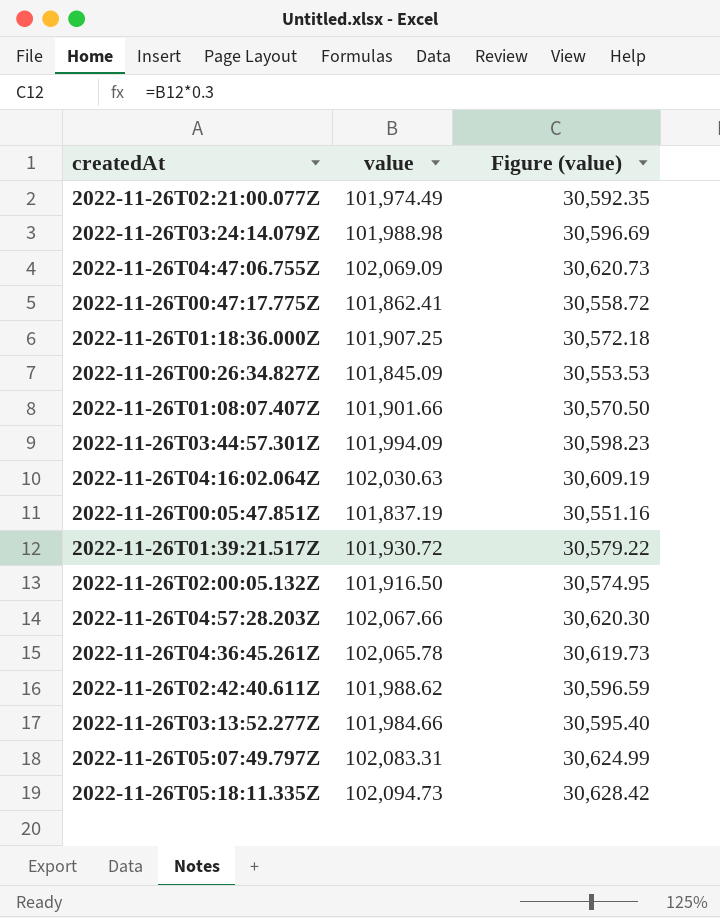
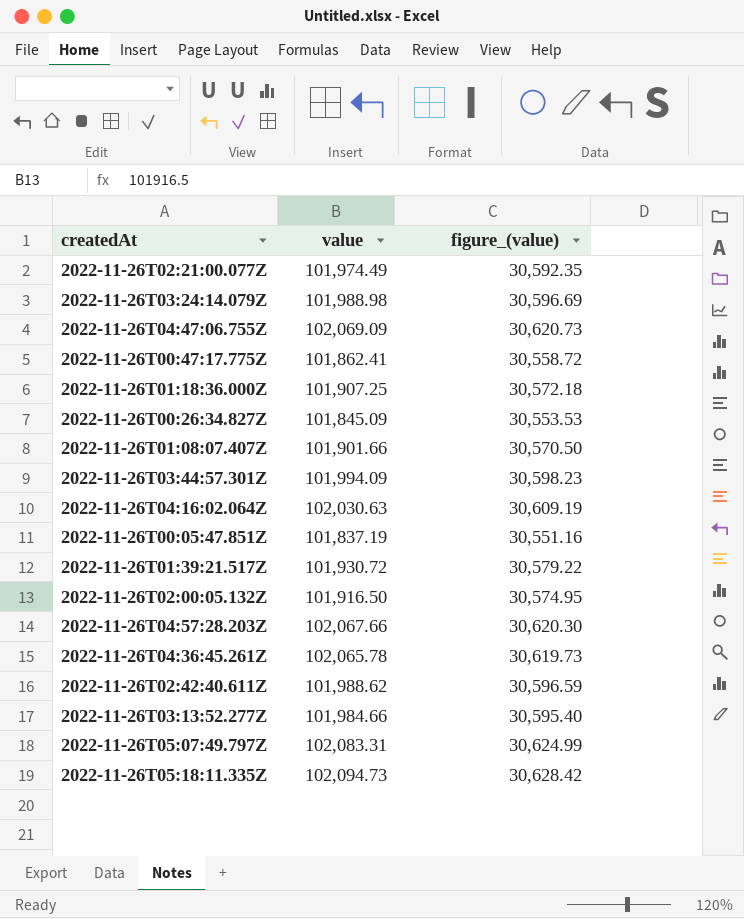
column name: Figure (value) -> figure_(value)

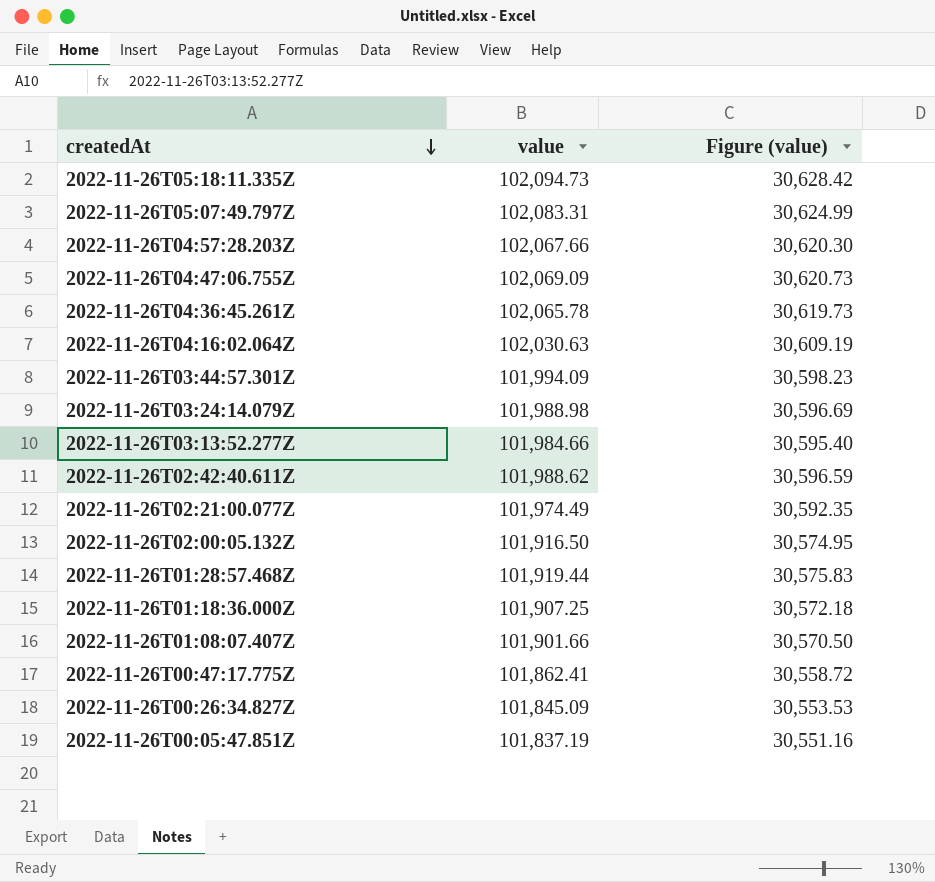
row order: none -> createdAt descending
column name: figure_(value) -> Figure (value)
row 2022-11-26T01:39:21.517Z: 101,930.72 | 30,579.22 -> none
row 2022-11-26T01:28:57.468Z: none -> 101,919.44 | 30,575.83

